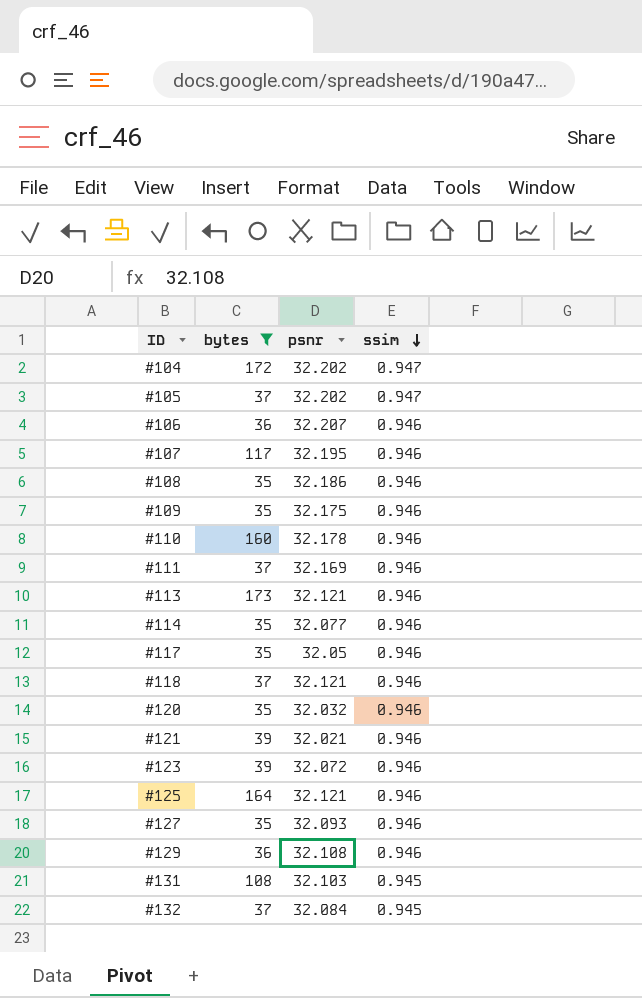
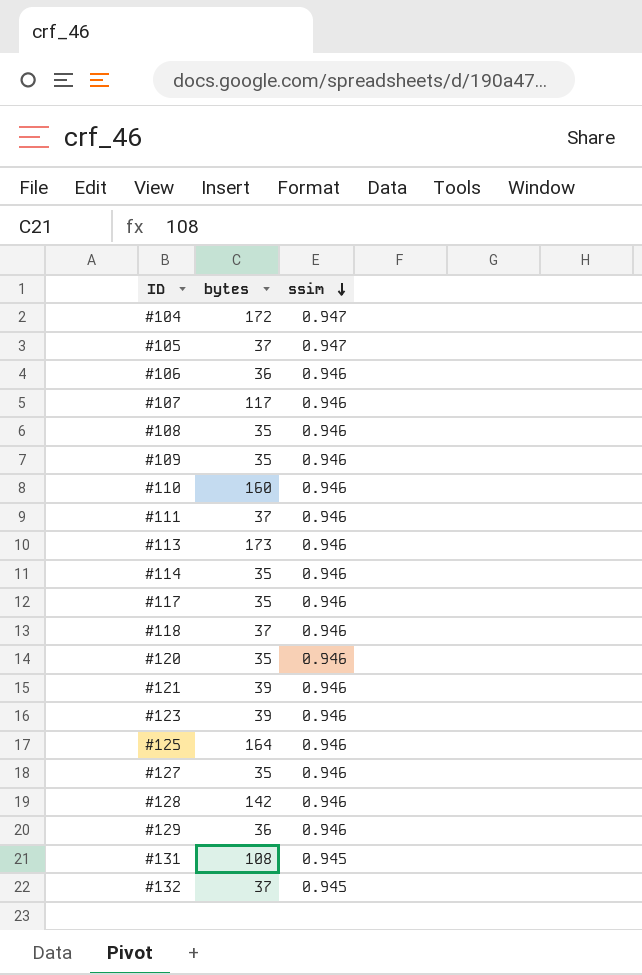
filter: bytes != 142 -> none
column psnr | position: 3 -> none

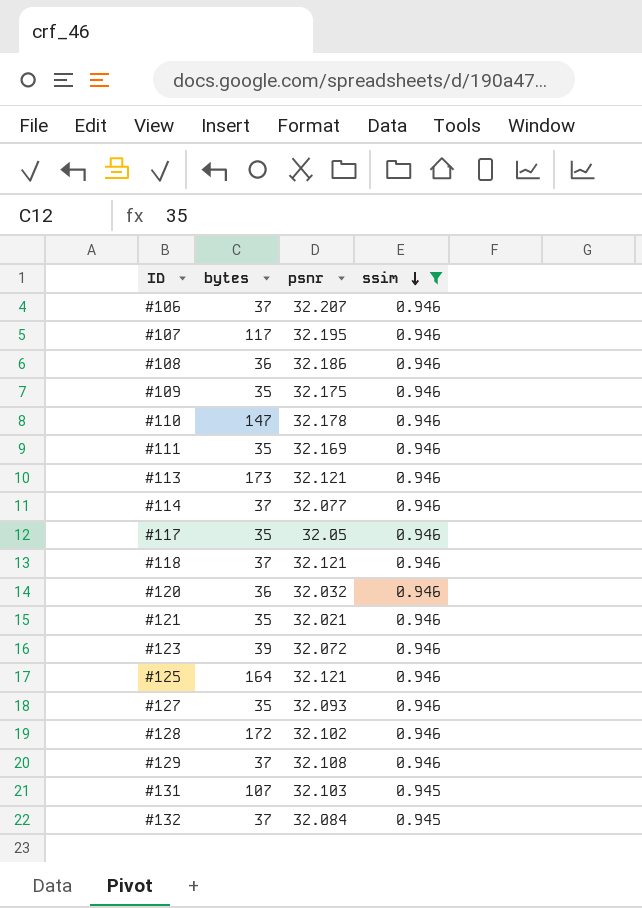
filter: none -> ssim != 0.947
column psnr | position: none -> 3
#106 | bytes: 36 -> 37
#108 | bytes: 35 -> 36
#110 | bytes: 160 -> 147
#111 | bytes: 37 -> 35
#114 | bytes: 35 -> 37
#120 | bytes: 35 -> 36
#121 | bytes: 39 -> 35
#128 | bytes: 142 -> 172
#129 | bytes: 36 -> 37
#131 | bytes: 108 -> 107

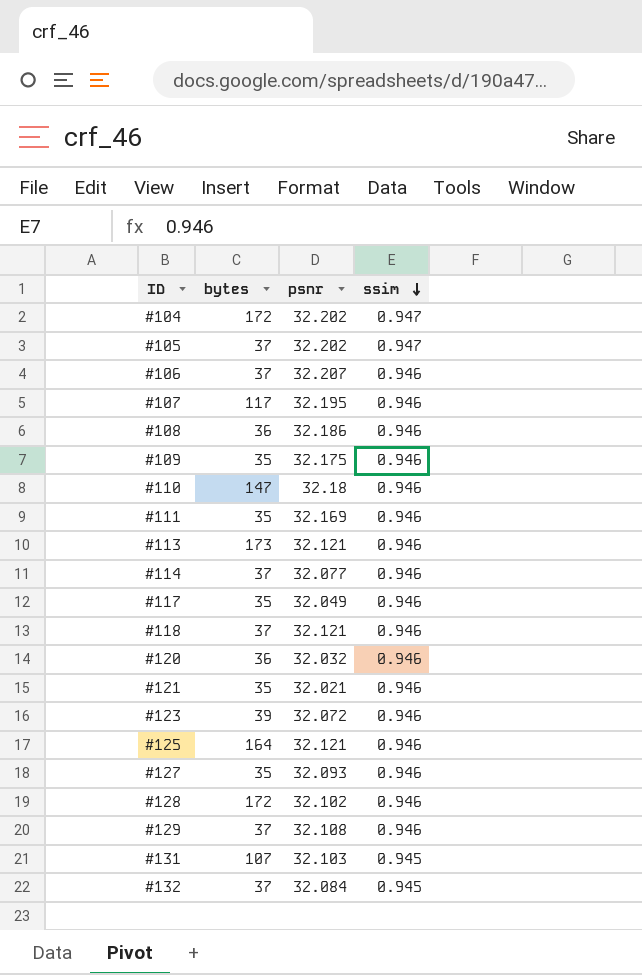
filter: ssim != 0.947 -> none
#110 | psnr: 32.178 -> 32.18
#117 | psnr: 32.05 -> 32.049

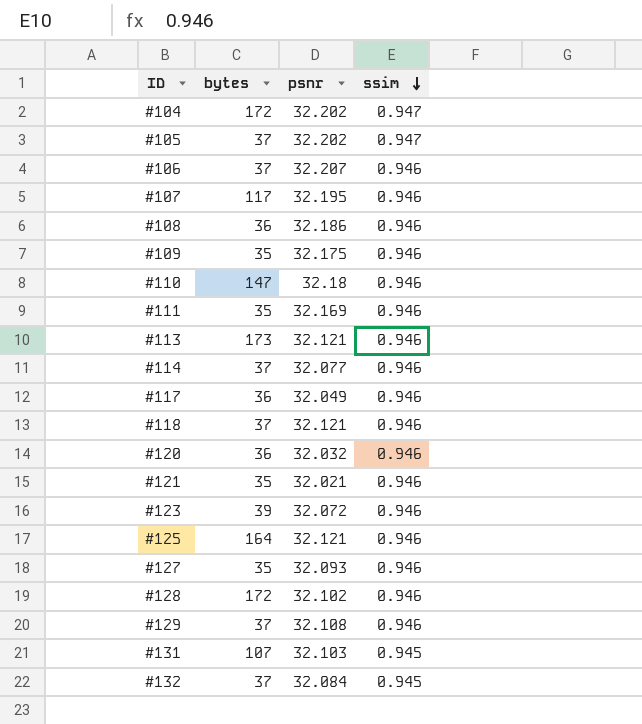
#117 | bytes: 35 -> 36

